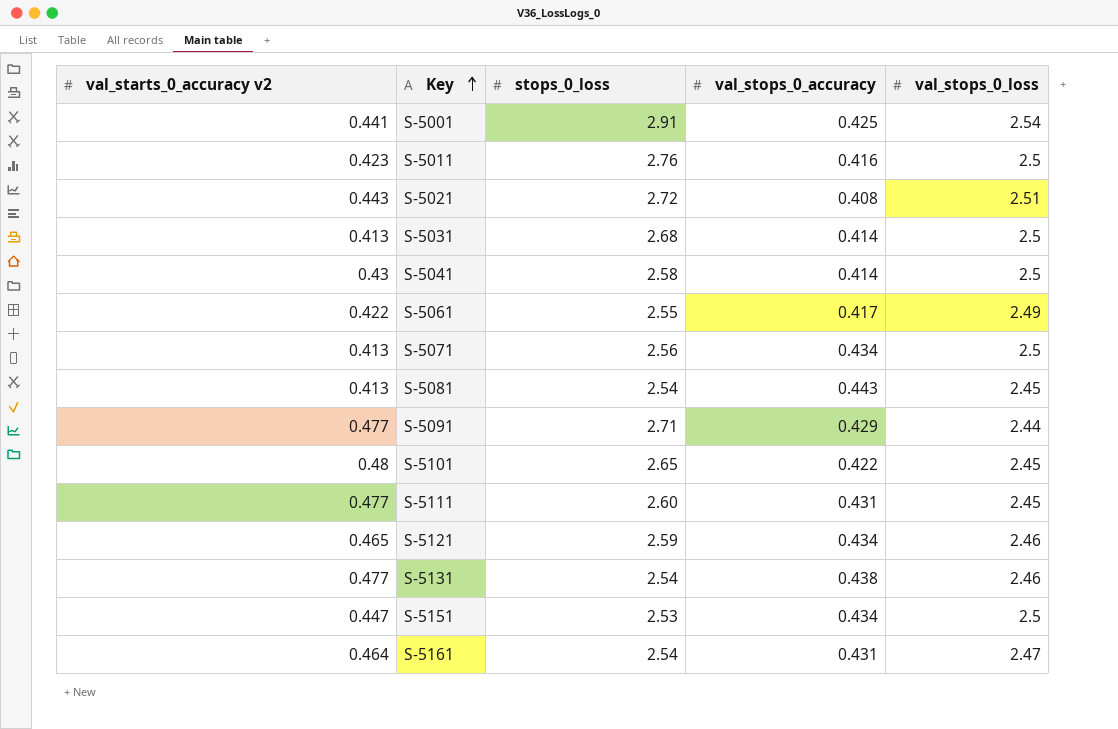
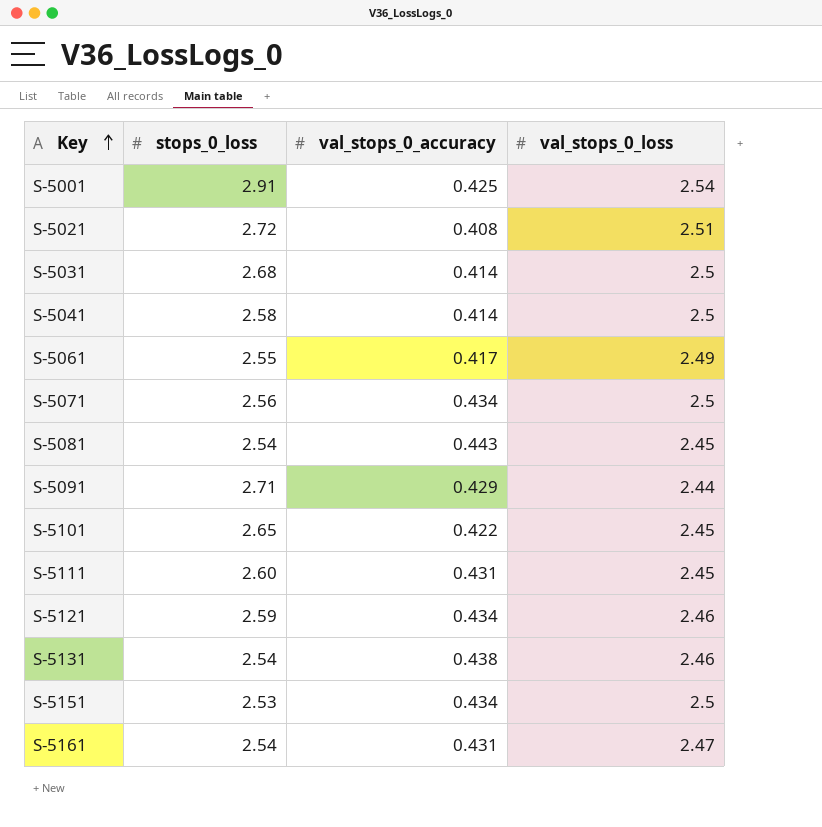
column val_starts_0_accuracy v2 | position: 1 -> none
row S-5011: 0.423 | 2.76 | 0.416 | 2.5 -> none

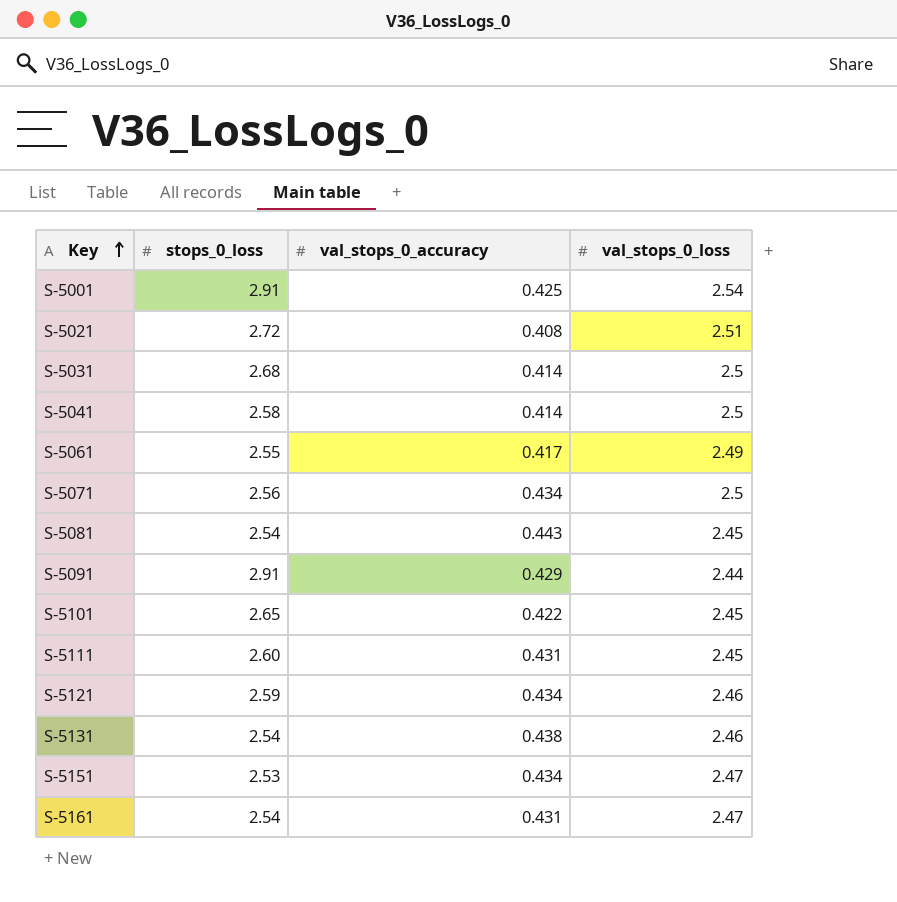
S-5091 | stops_0_loss: 2.71 -> 2.91
S-5151 | val_stops_0_loss: 2.5 -> 2.47

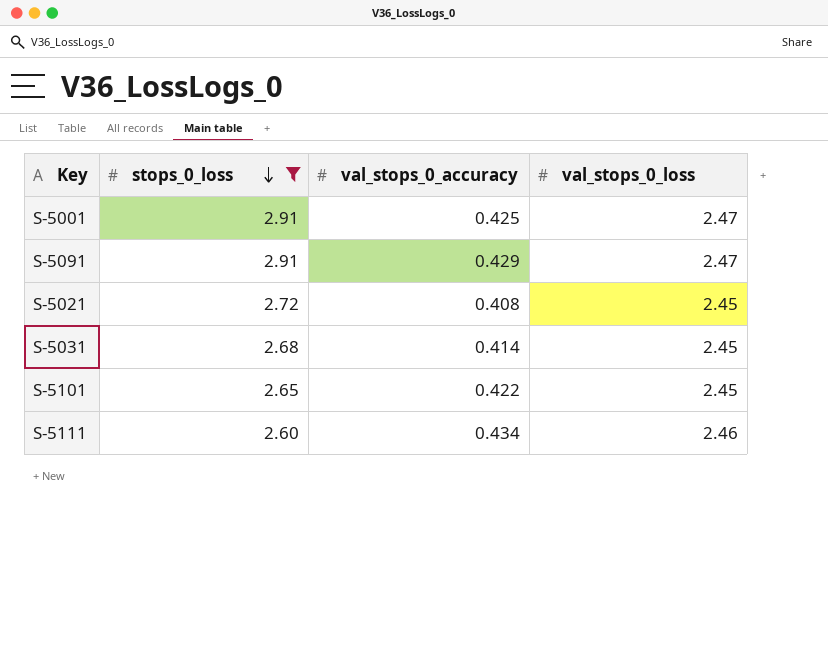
filter: none -> stops_0_loss >= 2.60
row order: Key ascending -> stops_0_loss descending
S-5001 | val_stops_0_loss: 2.54 -> 2.47
S-5091 | val_stops_0_loss: 2.44 -> 2.47
S-5021 | val_stops_0_loss: 2.51 -> 2.45
S-5031 | val_stops_0_loss: 2.5 -> 2.45
S-5111 | val_stops_0_accuracy: 0.431 -> 0.434
S-5111 | val_stops_0_loss: 2.45 -> 2.46

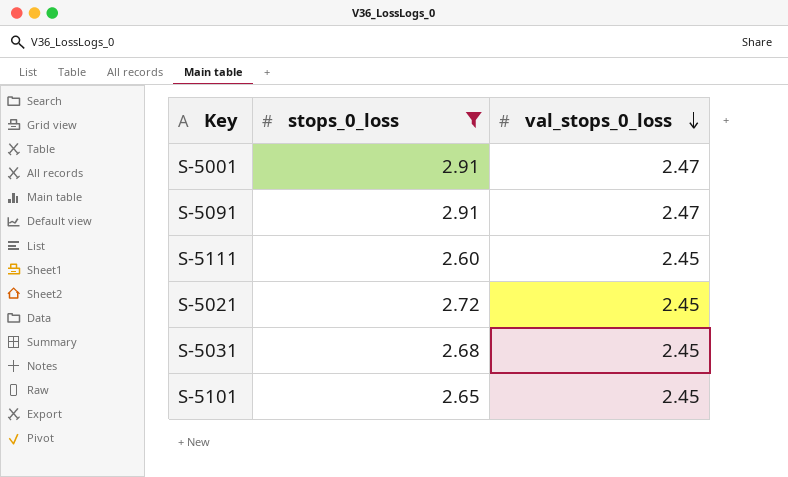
row order: stops_0_loss descending -> val_stops_0_loss descending
column val_stops_0_accuracy | position: 3 -> none
S-5111 | val_stops_0_loss: 2.46 -> 2.45

